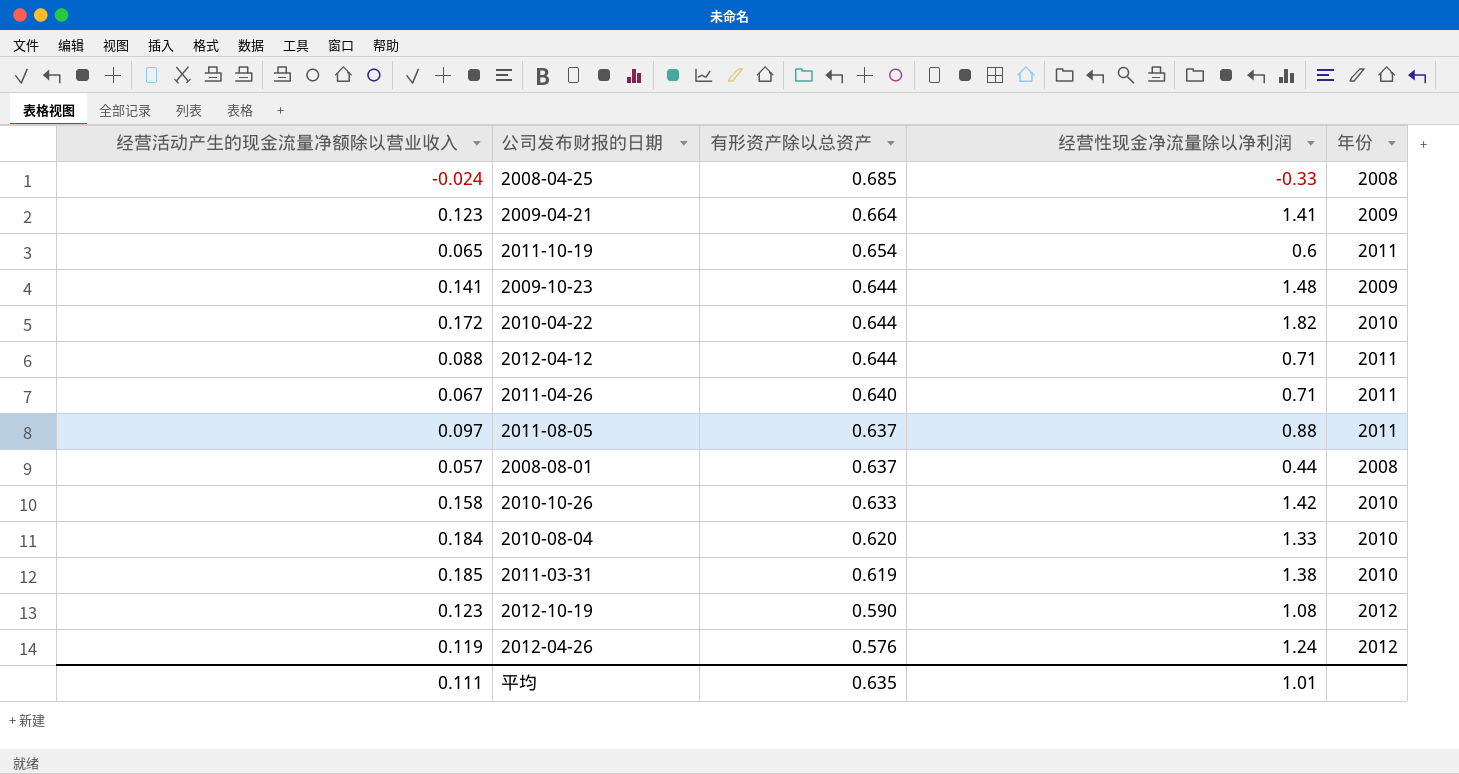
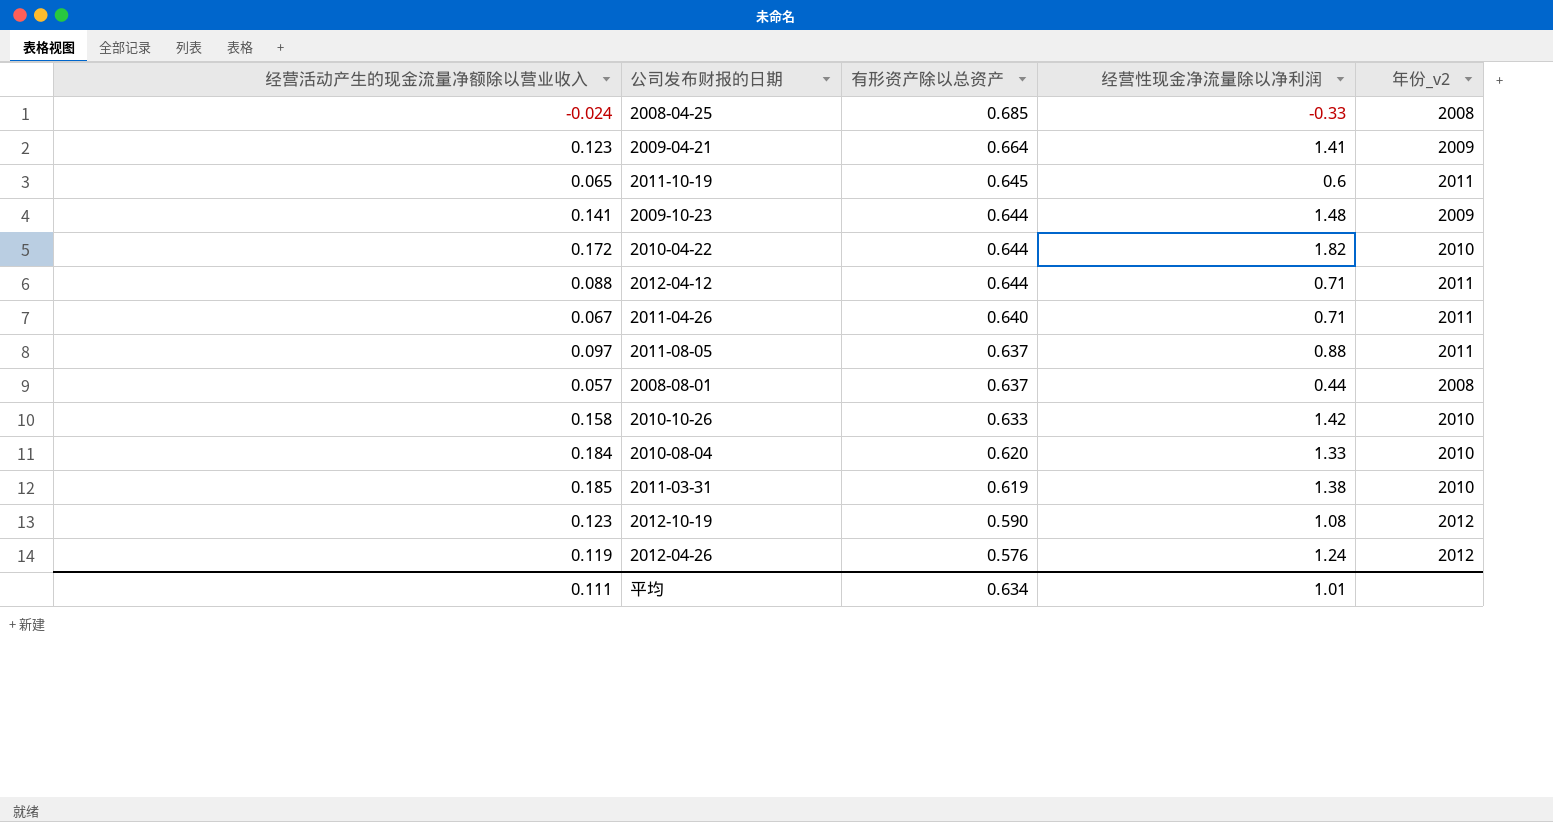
column name: 年份 -> 年份_v2
2011-10-19 | 有形资产除以总资产: 0.654 -> 0.645
平均 | 有形资产除以总资产: 0.635 -> 0.634

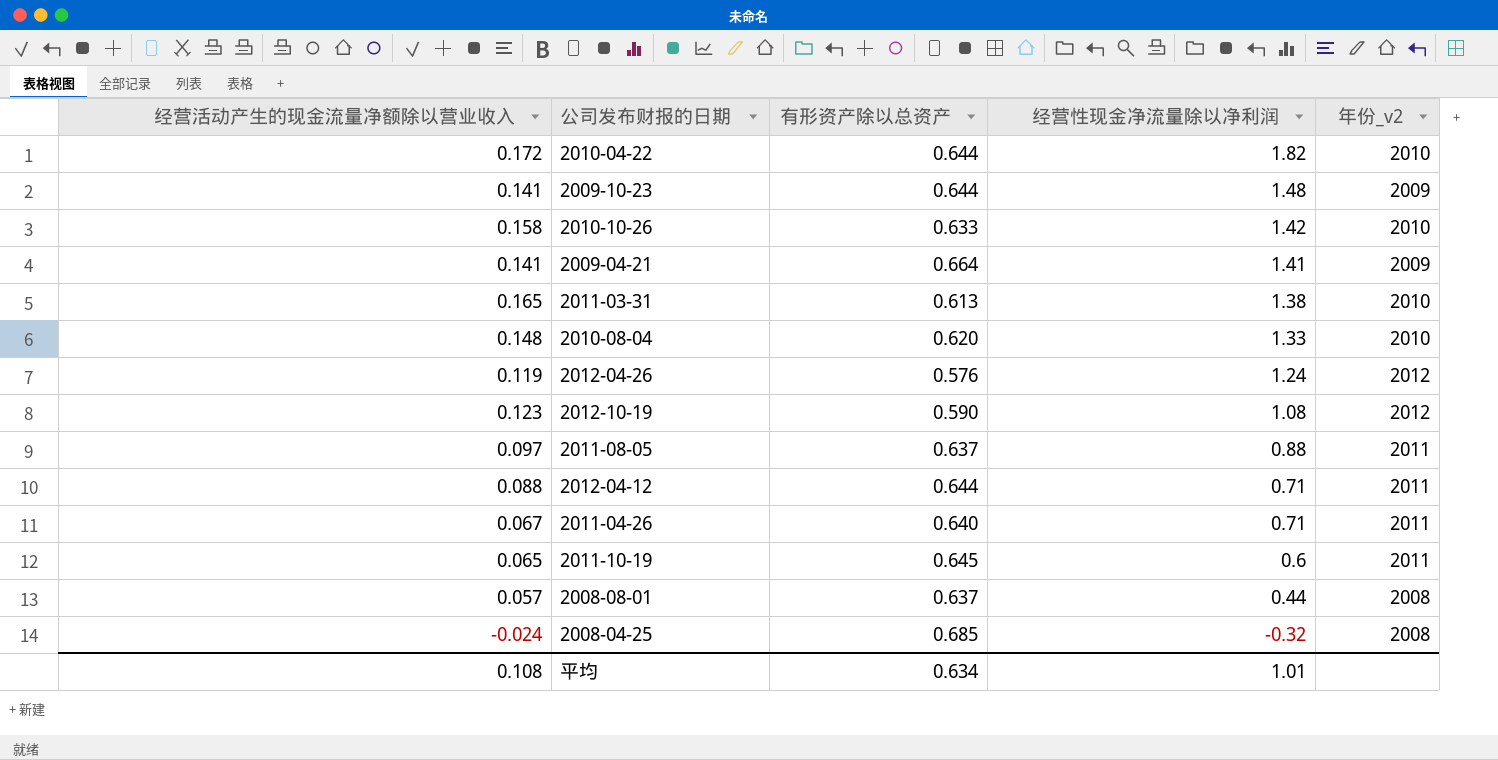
row order: 有形资产除以总资产 descending -> 经营性现金净流量除以净利润 descending
2009-04-21 | 经营活动产生的现金流量净额除以营业收入: 0.123 -> 0.141
2011-03-31 | 经营活动产生的现金流量净额除以营业收入: 0.185 -> 0.165
2011-03-31 | 有形资产除以总资产: 0.619 -> 0.613
2010-08-04 | 经营活动产生的现金流量净额除以营业收入: 0.184 -> 0.148
2008-04-25 | 经营性现金净流量除以净利润: -0.33 -> -0.32
平均 | 经营活动产生的现金流量净额除以营业收入: 0.111 -> 0.108

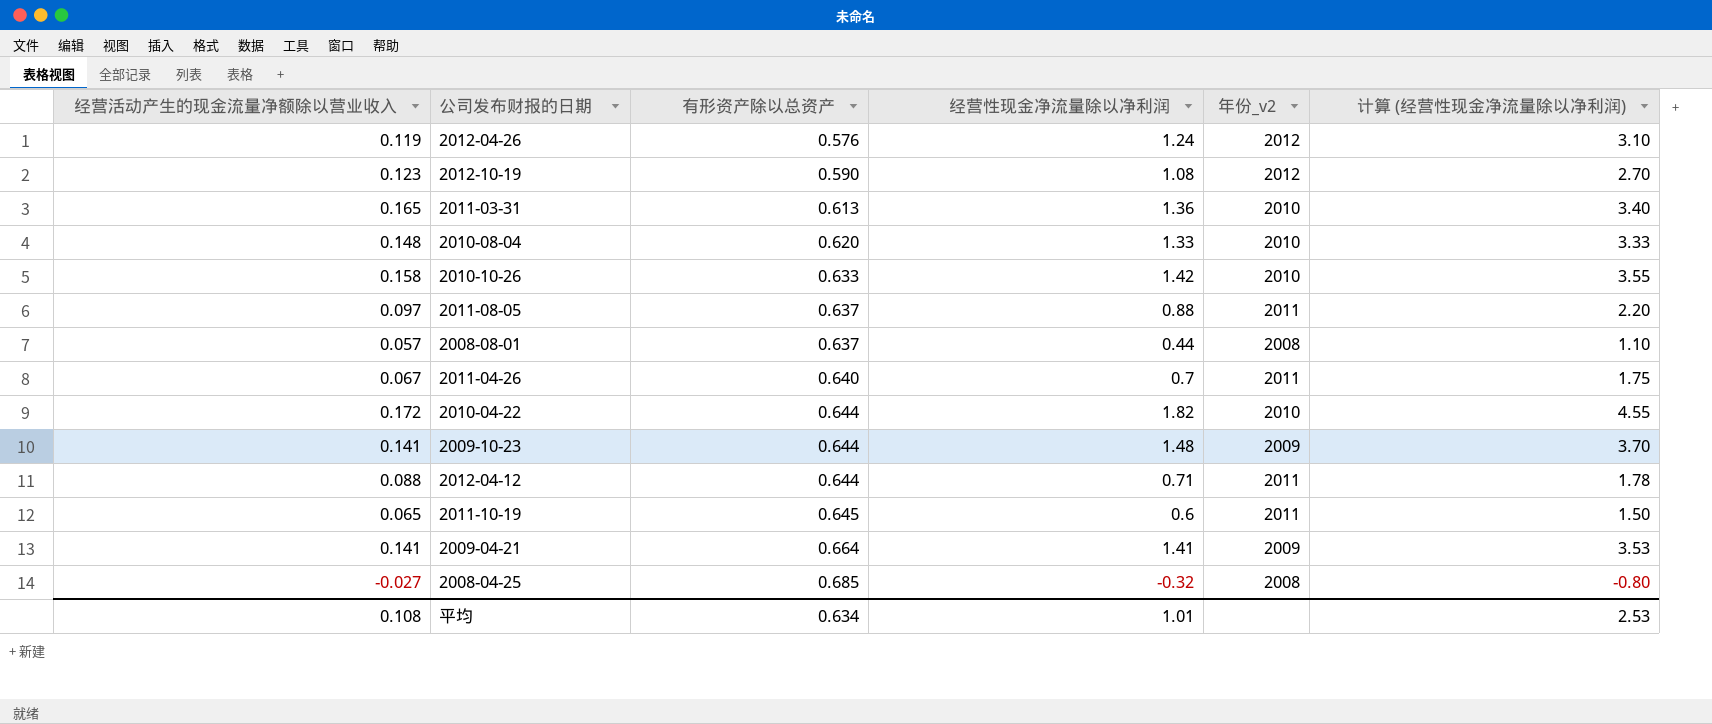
row order: 经营性现金净流量除以净利润 descending -> 有形资产除以总资产 ascending
column 计算 (经营性现金净流量除以净利润) | formula: none -> [经营性现金净流量除以净利润] * 2.5
2011-03-31 | 经营性现金净流量除以净利润: 1.38 -> 1.36
2011-04-26 | 经营性现金净流量除以净利润: 0.71 -> 0.7
2008-04-25 | 经营活动产生的现金流量净额除以营业收入: -0.024 -> -0.027

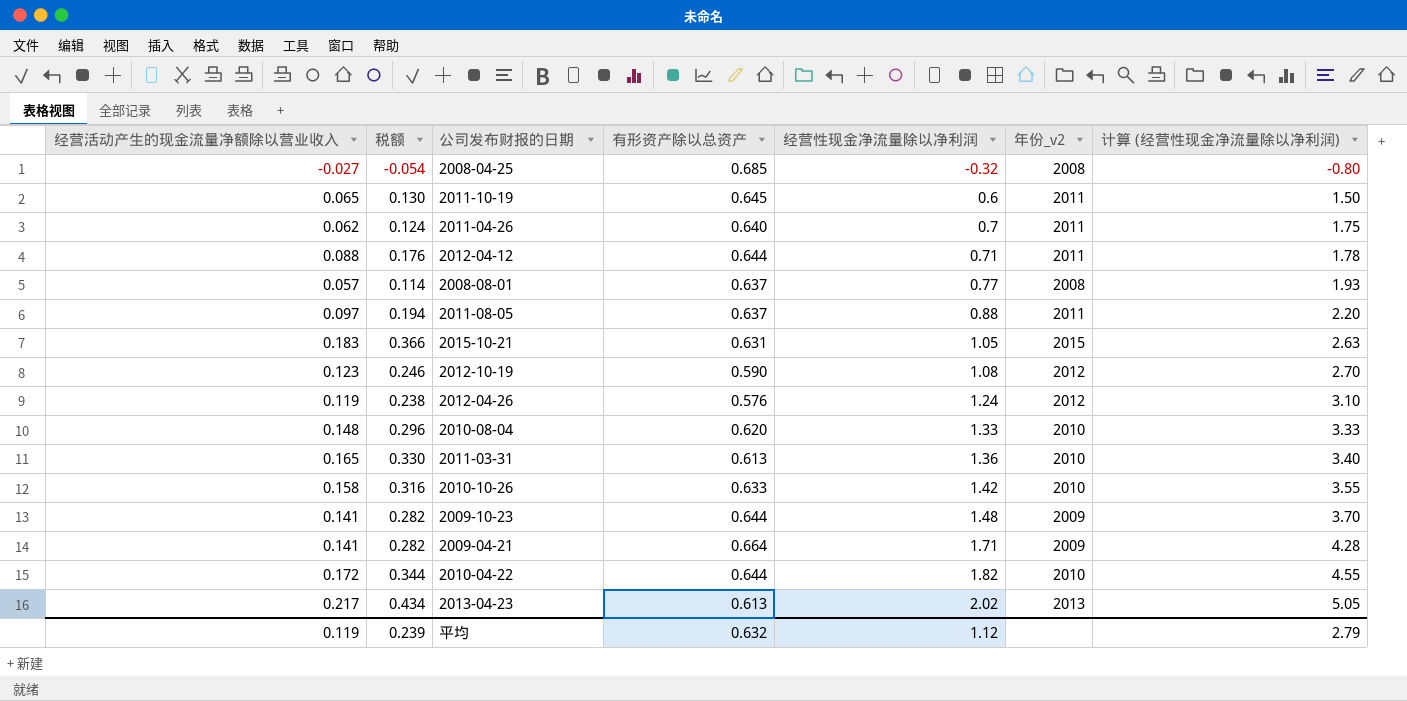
row order: 有形资产除以总资产 ascending -> 经营性现金净流量除以净利润 ascending
column 税额 | formula: none -> [经营活动产生的现金流量净额除以营业收入] * 2
2011-04-26 | 经营活动产生的现金流量净额除以营业收入: 0.067 -> 0.062
2008-08-01 | 经营性现金净流量除以净利润: 0.44 -> 0.77
2008-08-01 | 计算 (经营性现金净流量除以净利润): 1.10 -> 1.93
row 2015-10-21: none -> 0.183 | 0.366 | 0.631 | 1.05 | 2015 | 2.63
2009-04-21 | 经营性现金净流量除以净利润: 1.41 -> 1.71
2009-04-21 | 计算 (经营性现金净流量除以净利润): 3.53 -> 4.28
row 2013-04-23: none -> 0.217 | 0.434 | 0.613 | 2.02 | 2013 | 5.05
平均 | 经营活动产生的现金流量净额除以营业收入: 0.108 -> 0.119
平均 | 有形资产除以总资产: 0.634 -> 0.632
平均 | 经营性现金净流量除以净利润: 1.01 -> 1.12
平均 | 计算 (经营性现金净流量除以净利润): 2.53 -> 2.79

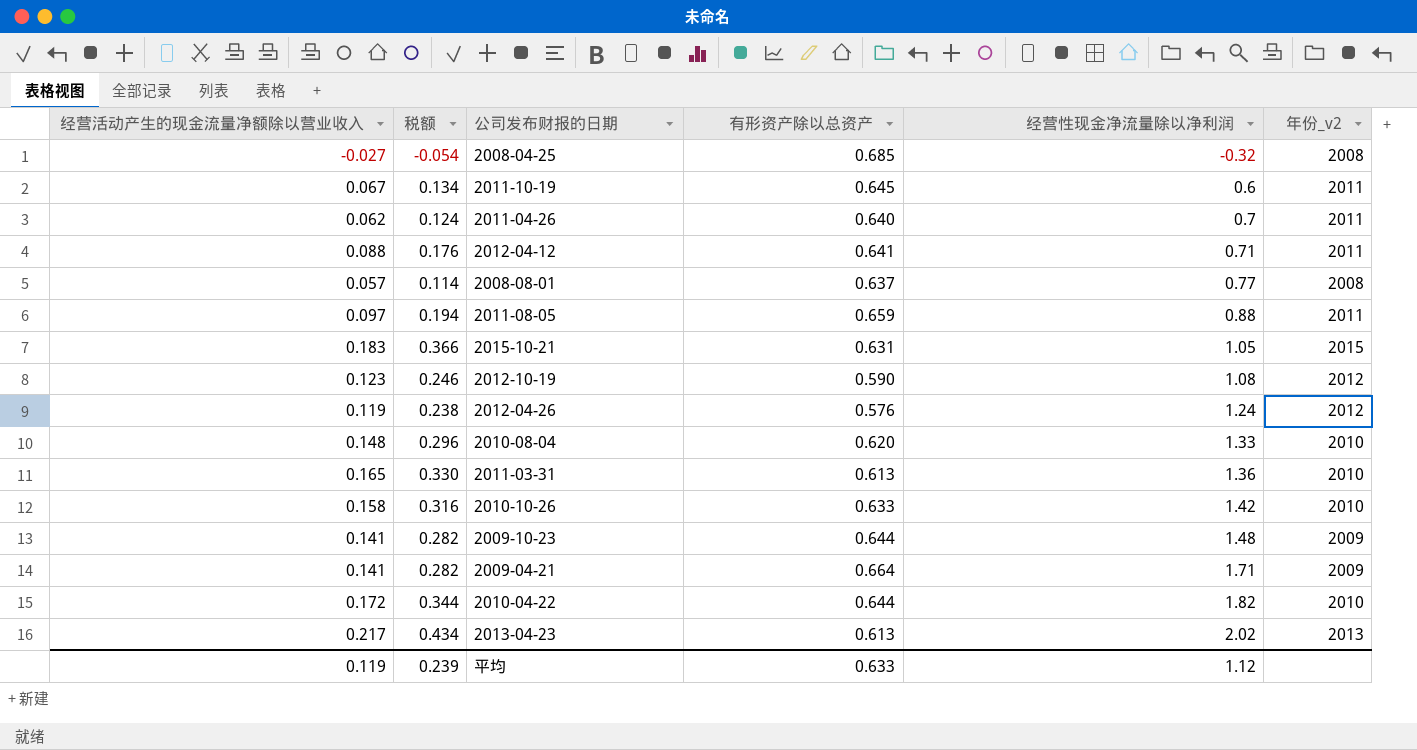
column 计算 (经营性现金净流量除以净利润) | formula: [经营性现金净流量除以净利润] * 2.5 -> none
2011-10-19 | 经营活动产生的现金流量净额除以营业收入: 0.065 -> 0.067
2011-10-19 | 税额: 0.130 -> 0.134
2012-04-12 | 有形资产除以总资产: 0.644 -> 0.641
2011-08-05 | 有形资产除以总资产: 0.637 -> 0.659
平均 | 有形资产除以总资产: 0.632 -> 0.633

